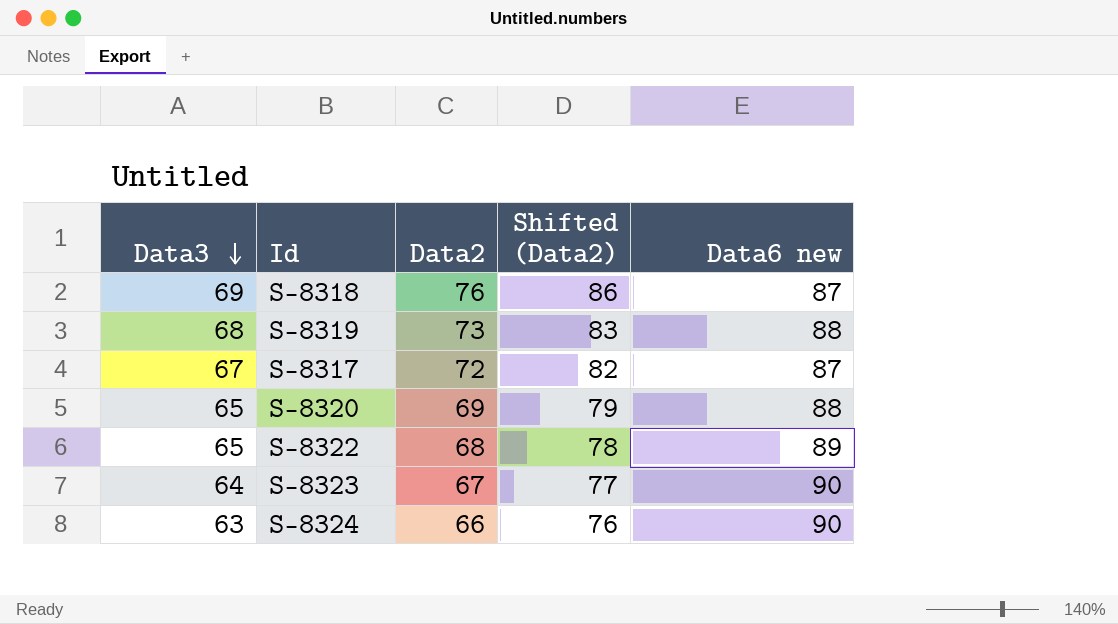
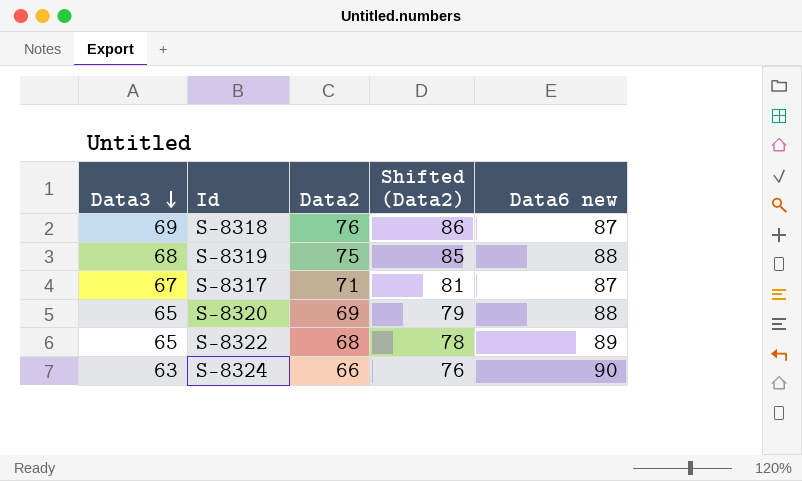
row S-8323: 64 | 67 | 77 | 90 -> none
S-8319 | Data2: 73 -> 75
S-8319 | Shifted (Data2): 83 -> 85
S-8317 | Data2: 72 -> 71
S-8317 | Shifted (Data2): 82 -> 81

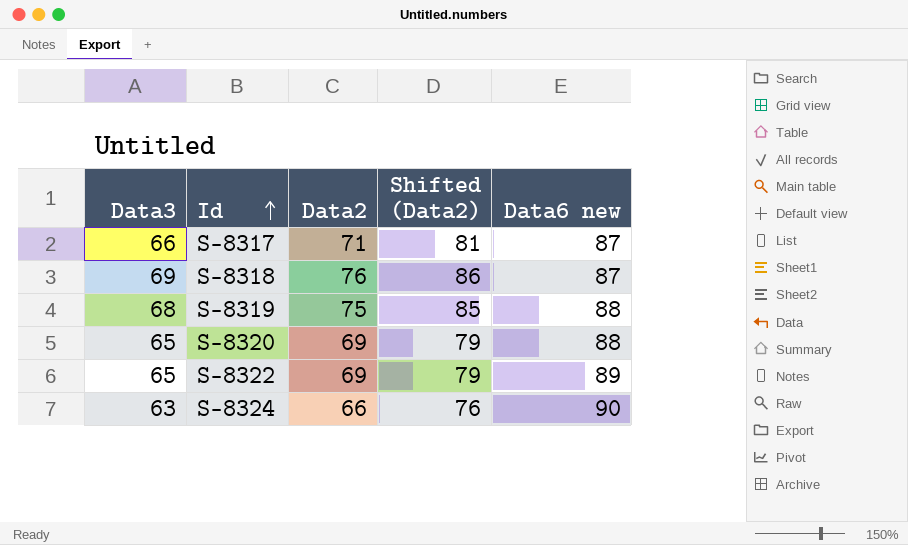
row order: Data3 descending -> Id ascending
S-8317 | Data3: 67 -> 66
S-8322 | Data2: 68 -> 69
S-8322 | Shifted (Data2): 78 -> 79

